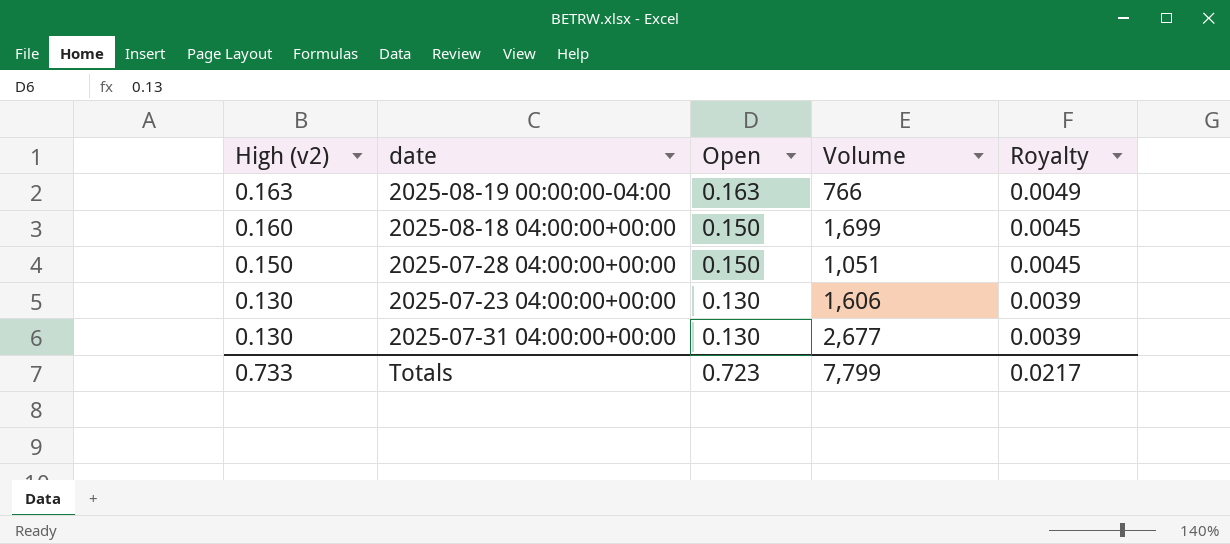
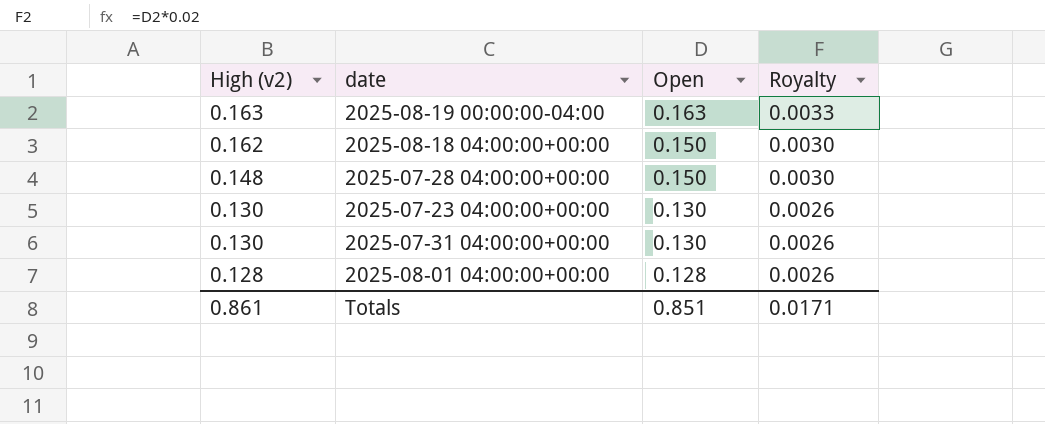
column Volume | position: 4 -> none
column Royalty | formula: [Open] * 0.03 -> [Open] * 0.02
2025-08-18 04:00:00+00:00 | High (v2): 0.160 -> 0.162
2025-07-28 04:00:00+00:00 | High (v2): 0.150 -> 0.148
row 2025-08-01 04:00:00+00:00: none -> 0.128 | 0.128 | 0.0026
Totals | High (v2): 0.733 -> 0.861
Totals | Open: 0.723 -> 0.851
Totals | Royalty: 0.0217 -> 0.0171

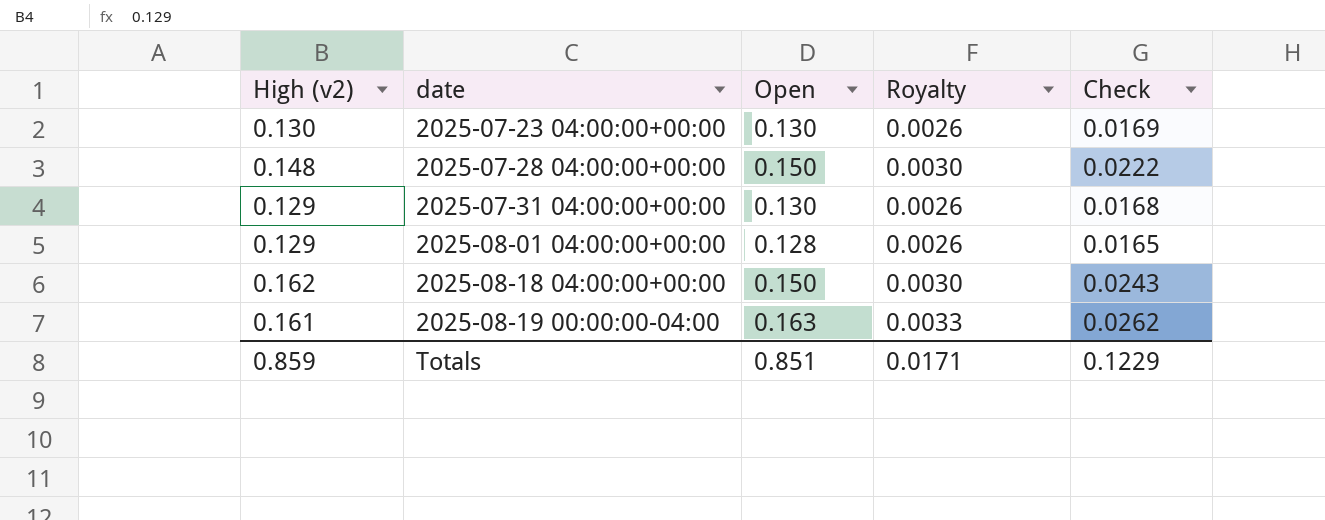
row order: High (v2) descending -> date ascending
column Check | formula: none -> [High (v2)] * [Open]
2025-07-31 04:00:00+00:00 | High (v2): 0.130 -> 0.129
2025-08-01 04:00:00+00:00 | High (v2): 0.128 -> 0.129
2025-08-19 00:00:00-04:00 | High (v2): 0.163 -> 0.161
Totals | High (v2): 0.861 -> 0.859

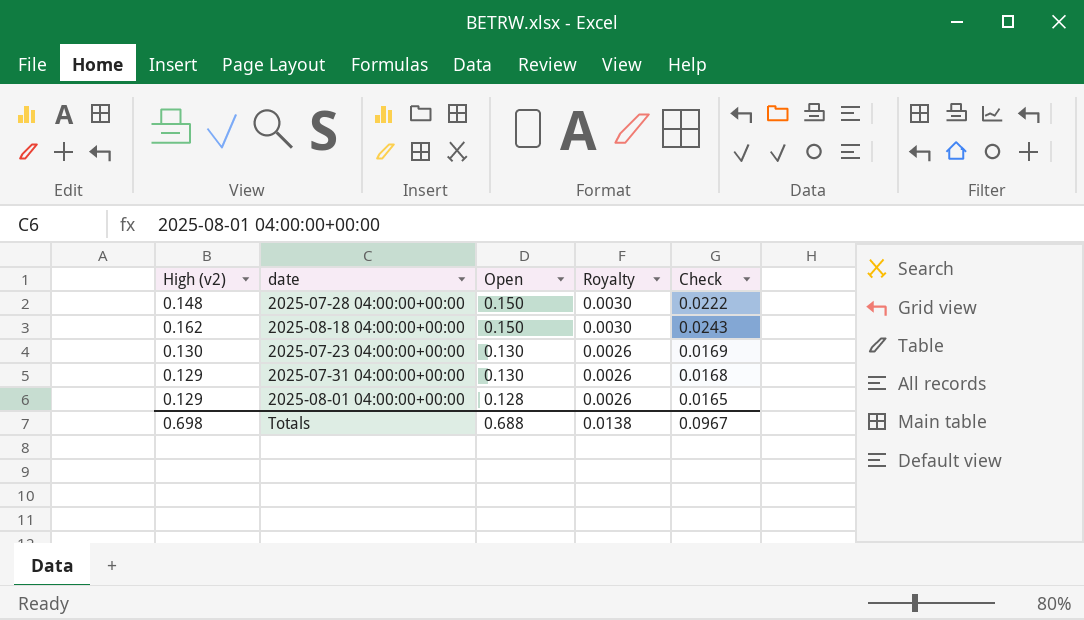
row order: date ascending -> Open descending
row 2025-08-19 00:00:00-04:00: 0.161 | 0.163 | 0.0033 | 0.0262 -> none
Totals | High (v2): 0.859 -> 0.698
Totals | Open: 0.851 -> 0.688
Totals | Royalty: 0.0171 -> 0.0138
Totals | Check: 0.1229 -> 0.0967

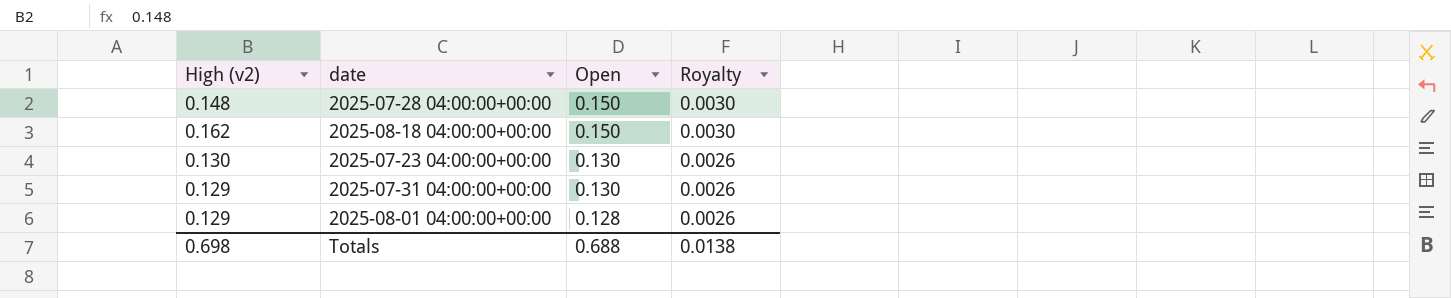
column Check | formula: [High (v2)] * [Open] -> none

